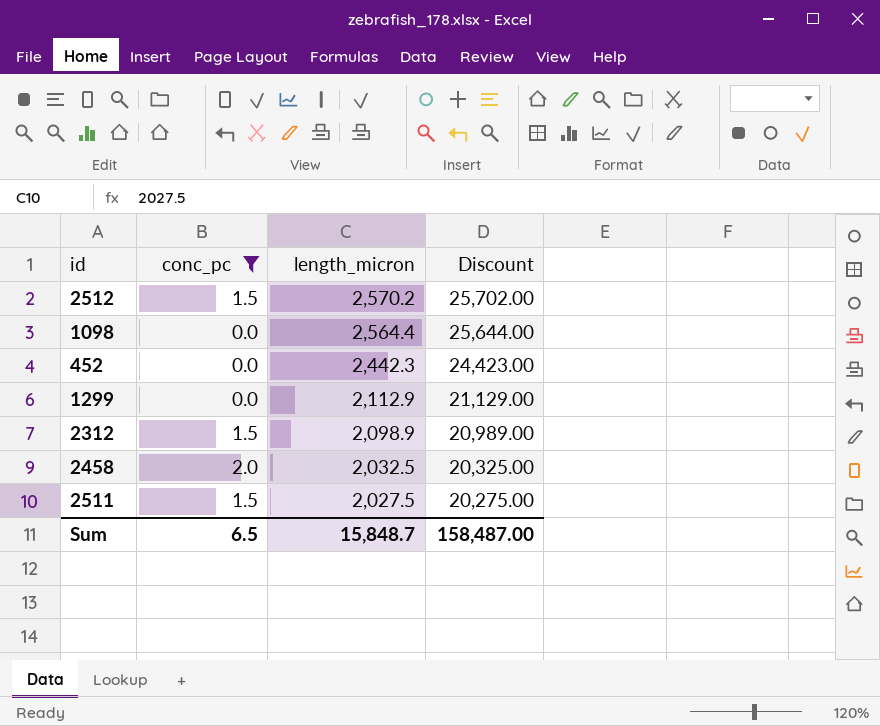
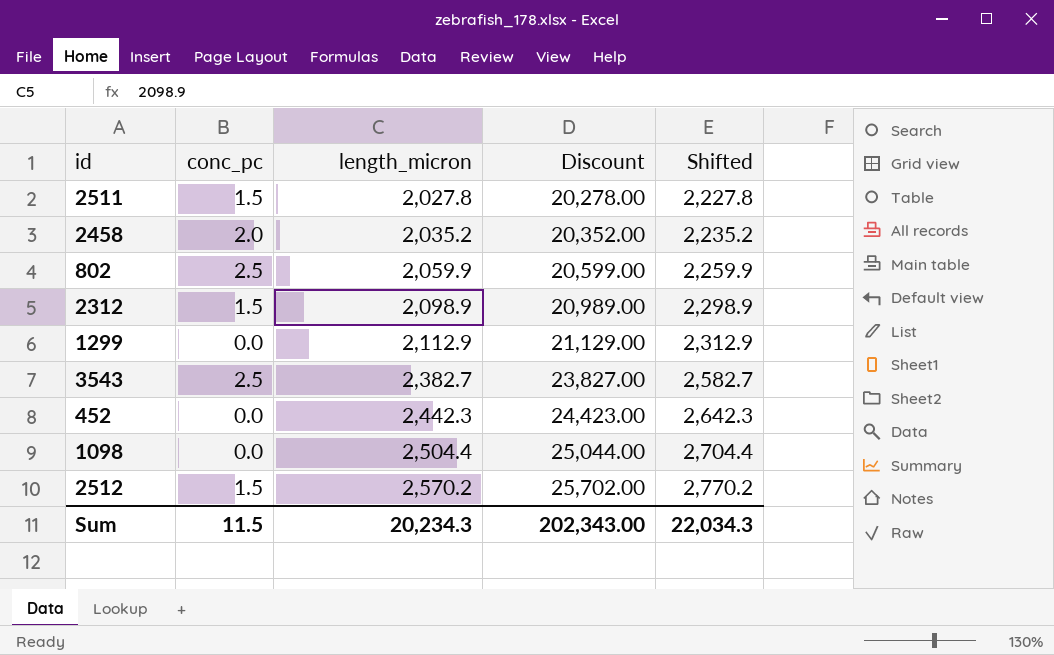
filter: conc_pc != 2.5 -> none
row order: length_micron descending -> length_micron ascending
column Shifted | formula: none -> [length_micron] + 200
2511 | length_micron: 2,027.5 -> 2,027.8
2511 | Discount: 20,275.00 -> 20,278.00
2458 | length_micron: 2,032.5 -> 2,035.2
2458 | Discount: 20,325.00 -> 20,352.00
1098 | length_micron: 2,564.4 -> 2,504.4
1098 | Discount: 25,644.00 -> 25,044.00
Sum | conc_pc: 6.5 -> 11.5
Sum | length_micron: 15,848.7 -> 20,234.3
Sum | Discount: 158,487.00 -> 202,343.00

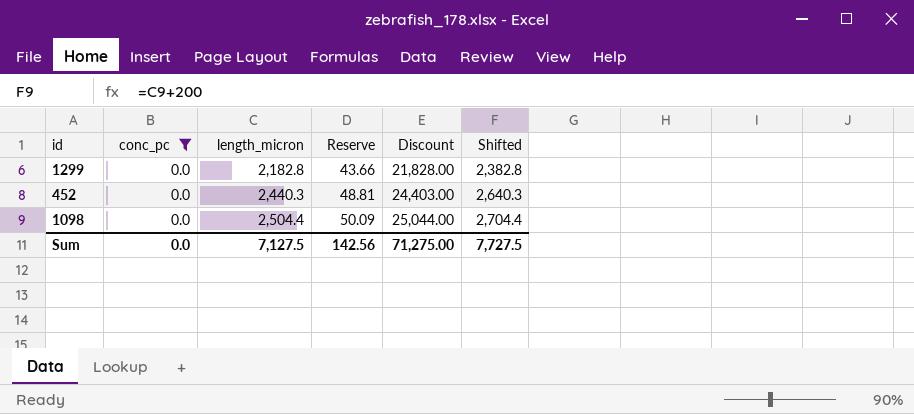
filter: none -> conc_pc = 0.0
column Reserve | formula: none -> [length_micron] * 0.02
1299 | length_micron: 2,112.9 -> 2,182.8
1299 | Discount: 21,129.00 -> 21,828.00
1299 | Shifted: 2,312.9 -> 2,382.8
452 | length_micron: 2,442.3 -> 2,440.3
452 | Discount: 24,423.00 -> 24,403.00
452 | Shifted: 2,642.3 -> 2,640.3
Sum | conc_pc: 11.5 -> 0.0
Sum | length_micron: 20,234.3 -> 7,127.5
Sum | Discount: 202,343.00 -> 71,275.00
Sum | Shifted: 22,034.3 -> 7,727.5

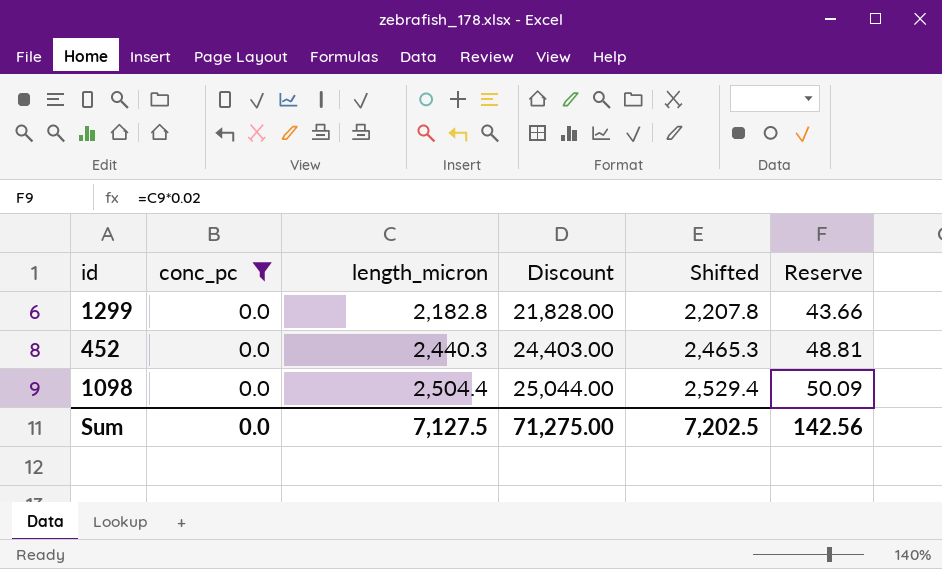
column Shifted | formula: [length_micron] + 200 -> [length_micron] + 25
column Reserve | position: 4 -> 6
Sum | Shifted: 7,727.5 -> 7,202.5

